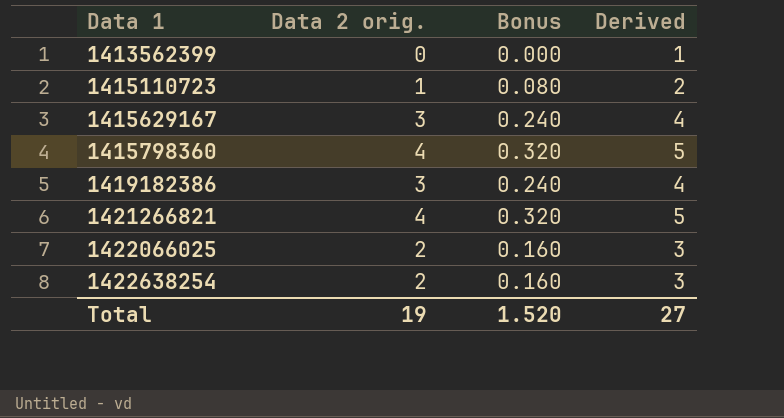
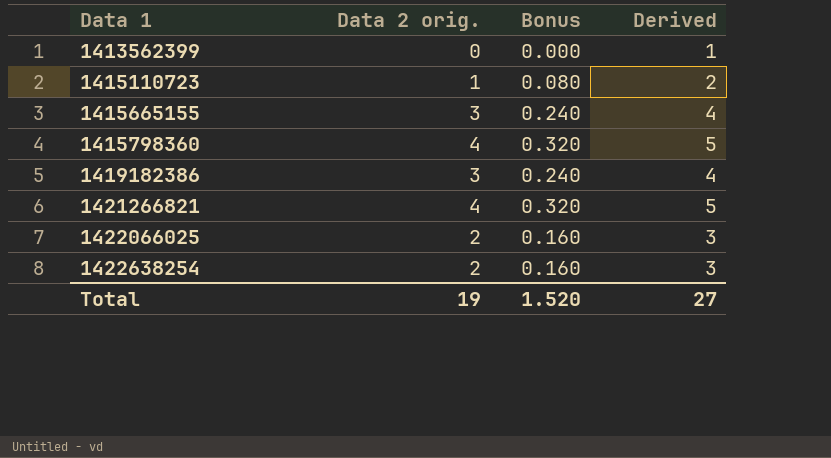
row 1415629167: 3 | 0.240 | 4 -> none
row 1415665155: none -> 3 | 0.240 | 4

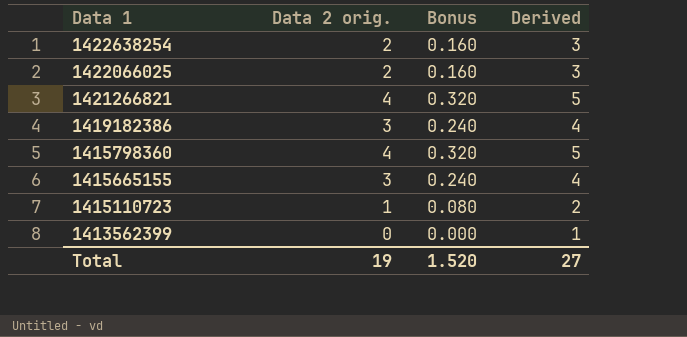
row order: Data 1 ascending -> Data 1 descending

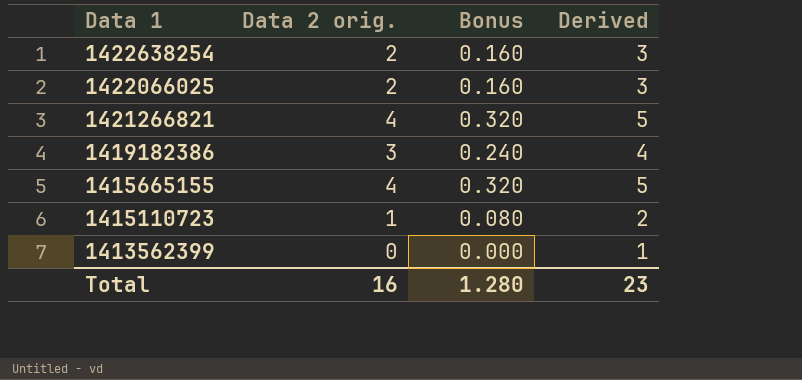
row 1415798360: 4 | 0.320 | 5 -> none
1415665155 | Data 2 orig.: 3 -> 4
1415665155 | Bonus: 0.240 -> 0.320
1415665155 | Derived: 4 -> 5
Total | Data 2 orig.: 19 -> 16
Total | Bonus: 1.520 -> 1.280
Total | Derived: 27 -> 23

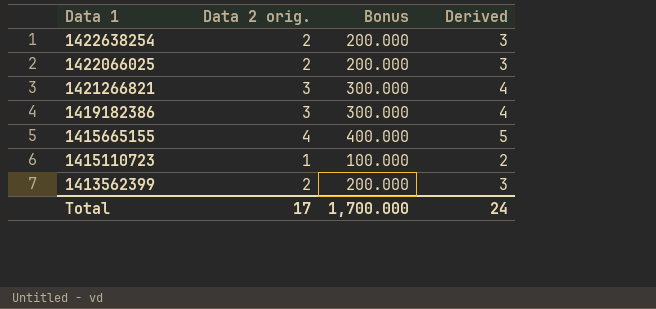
column Bonus | formula: [Data 2 orig.] * 0.08 -> [Data 2 orig.] * 100
1421266821 | Data 2 orig.: 4 -> 3
1421266821 | Derived: 5 -> 4
1413562399 | Data 2 orig.: 0 -> 2
1413562399 | Derived: 1 -> 3
Total | Data 2 orig.: 16 -> 17
Total | Bonus: 1.280 -> 1,700.000
Total | Derived: 23 -> 24

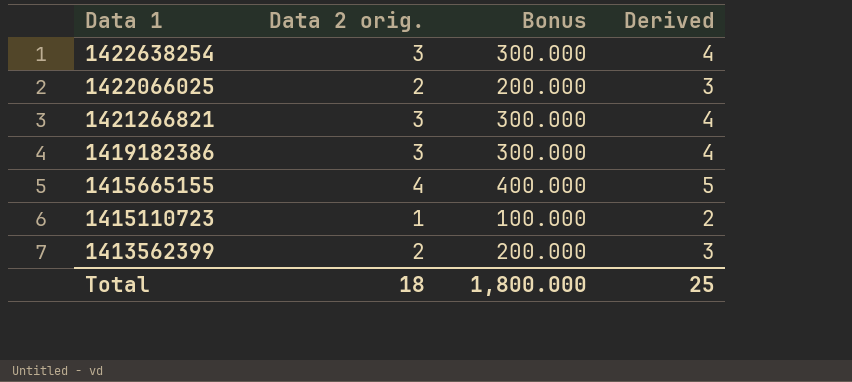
1422638254 | Data 2 orig.: 2 -> 3
1422638254 | Bonus: 200.000 -> 300.000
1422638254 | Derived: 3 -> 4
Total | Data 2 orig.: 17 -> 18
Total | Bonus: 1,700.000 -> 1,800.000
Total | Derived: 24 -> 25

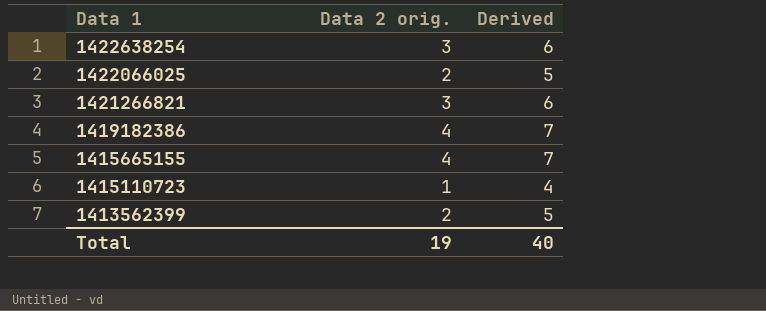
column Bonus | formula: [Data 2 orig.] * 100 -> none
column Derived | formula: [Data 2 orig.] + 1 -> [Data 2 orig.] + 3
1419182386 | Data 2 orig.: 3 -> 4
Total | Data 2 orig.: 18 -> 19
Total | Derived: 25 -> 40

